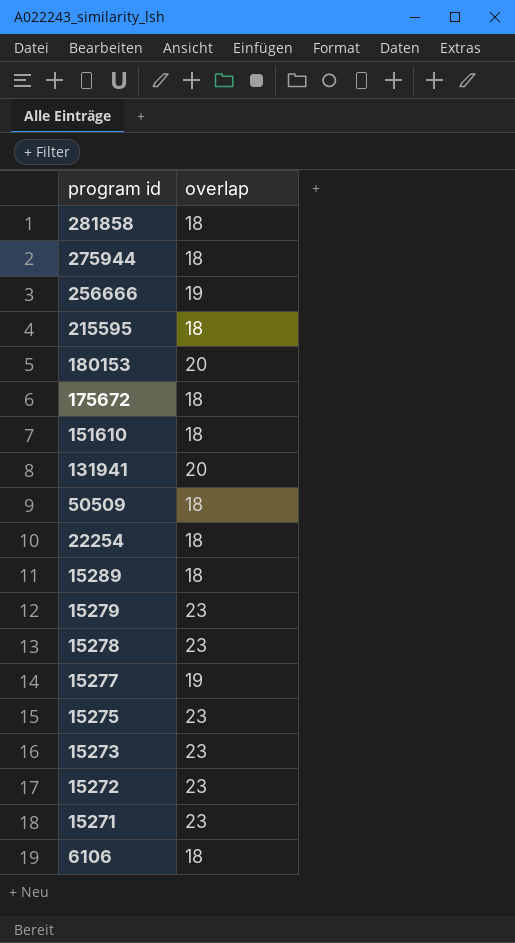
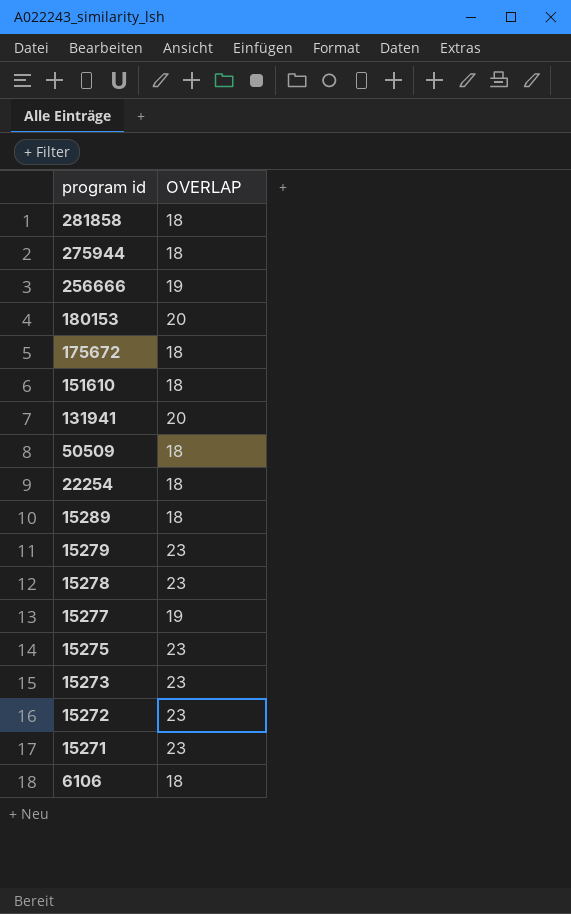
column name: overlap -> OVERLAP
row 215595: 18 -> none

